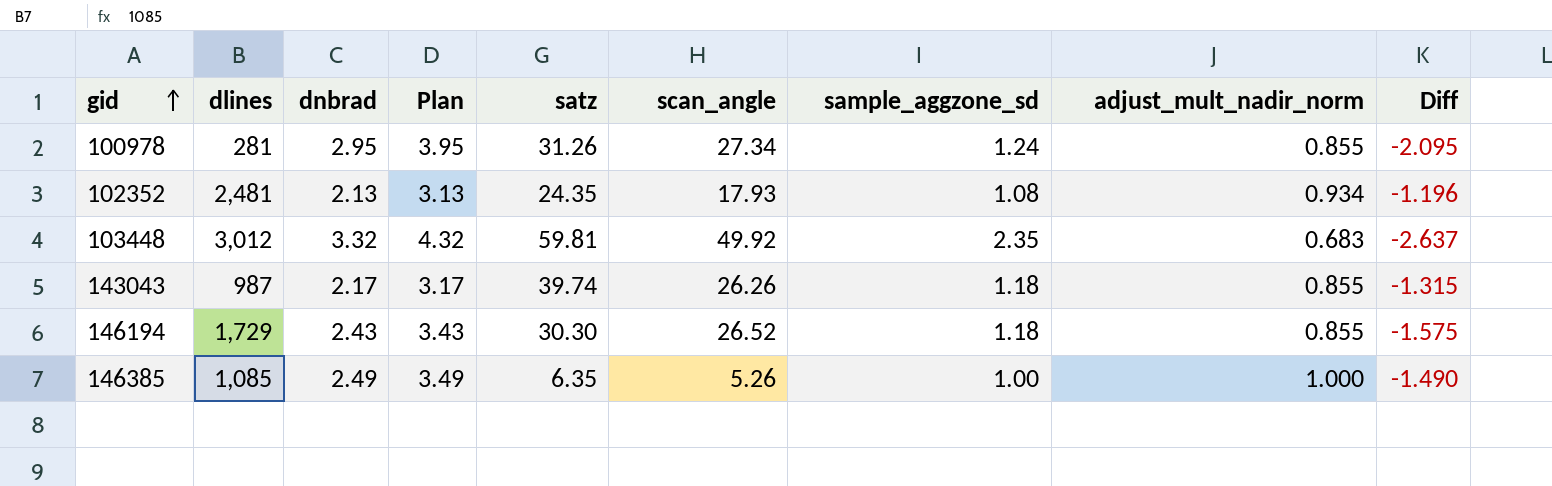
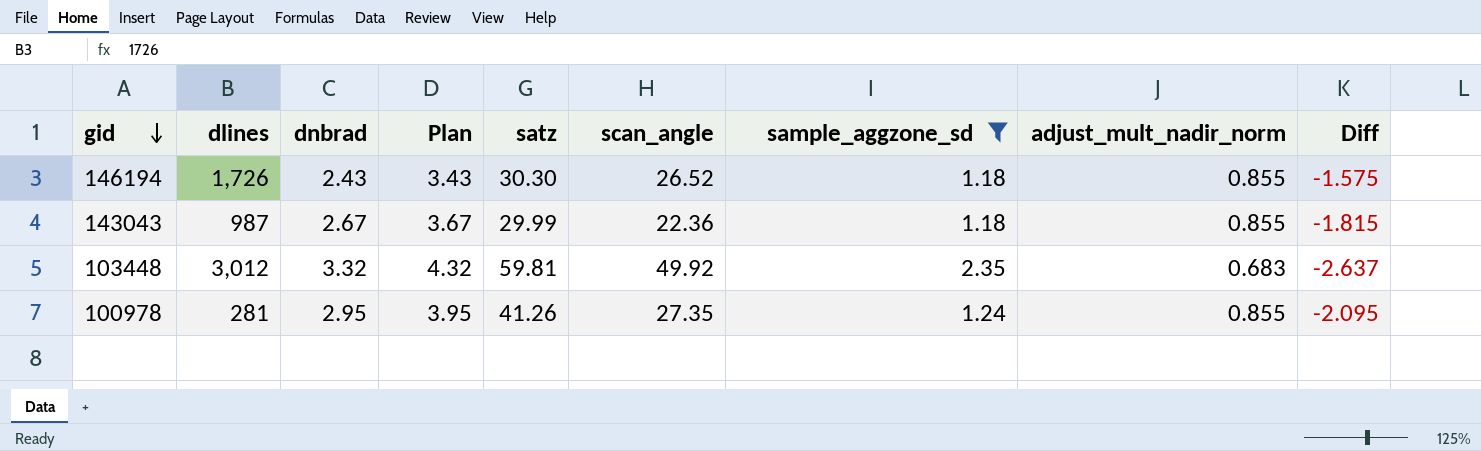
filter: none -> sample_aggzone_sd >= 1.18
row order: gid ascending -> gid descending
146194 | dlines: 1,729 -> 1,726
143043 | dnbrad: 2.17 -> 2.67
143043 | Plan: 3.17 -> 3.67
143043 | satz: 39.74 -> 29.99
143043 | scan_angle: 26.26 -> 22.36
143043 | Diff: -1.315 -> -1.815
100978 | satz: 31.26 -> 41.26
100978 | scan_angle: 27.34 -> 27.35

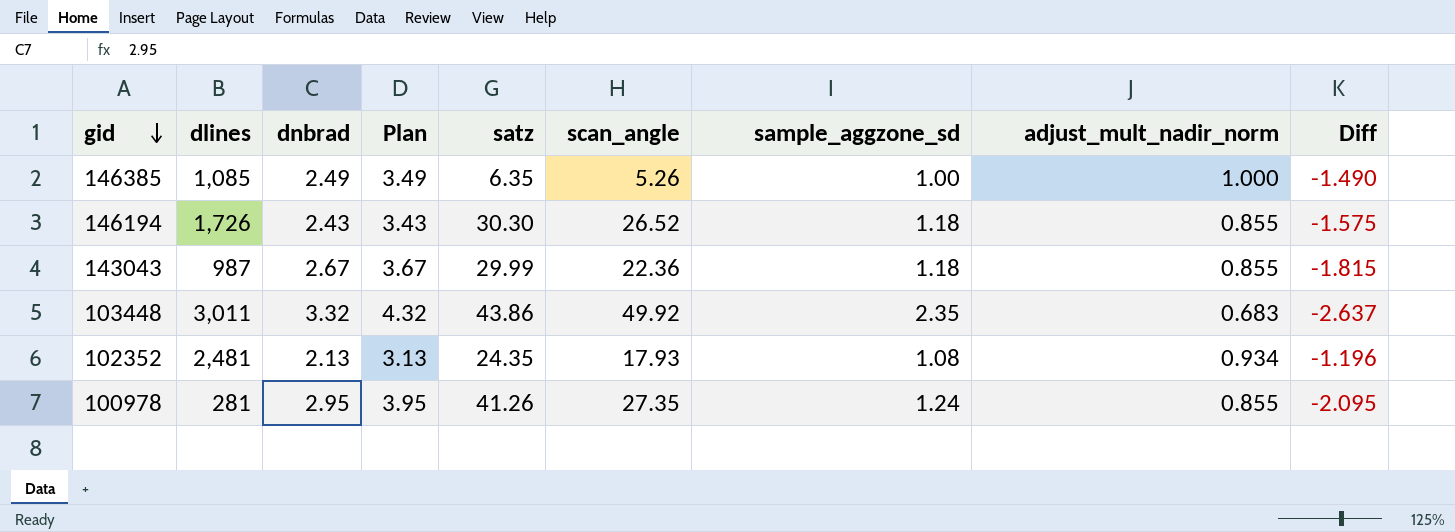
filter: sample_aggzone_sd >= 1.18 -> none
103448 | dlines: 3,012 -> 3,011
103448 | satz: 59.81 -> 43.86

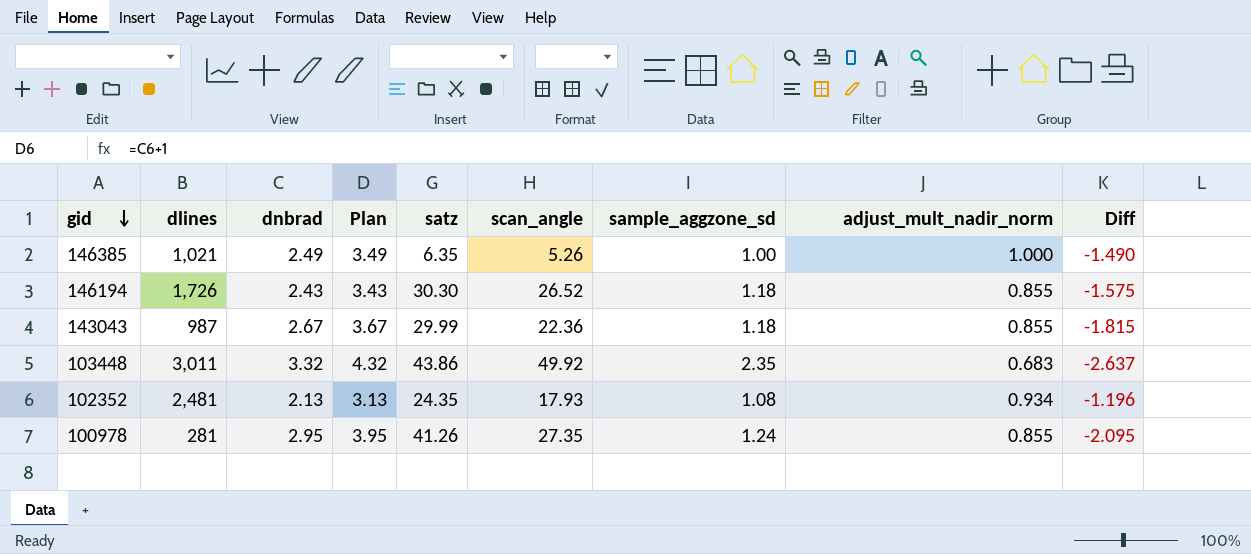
146385 | dlines: 1,085 -> 1,021

